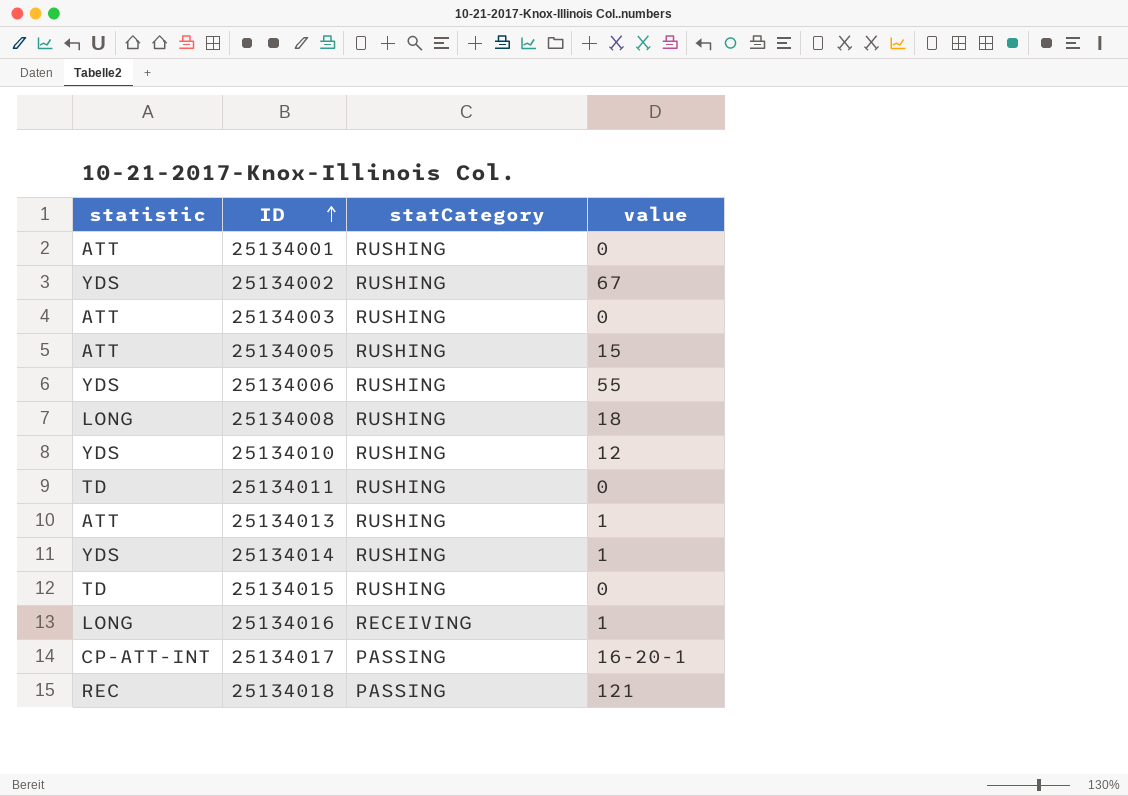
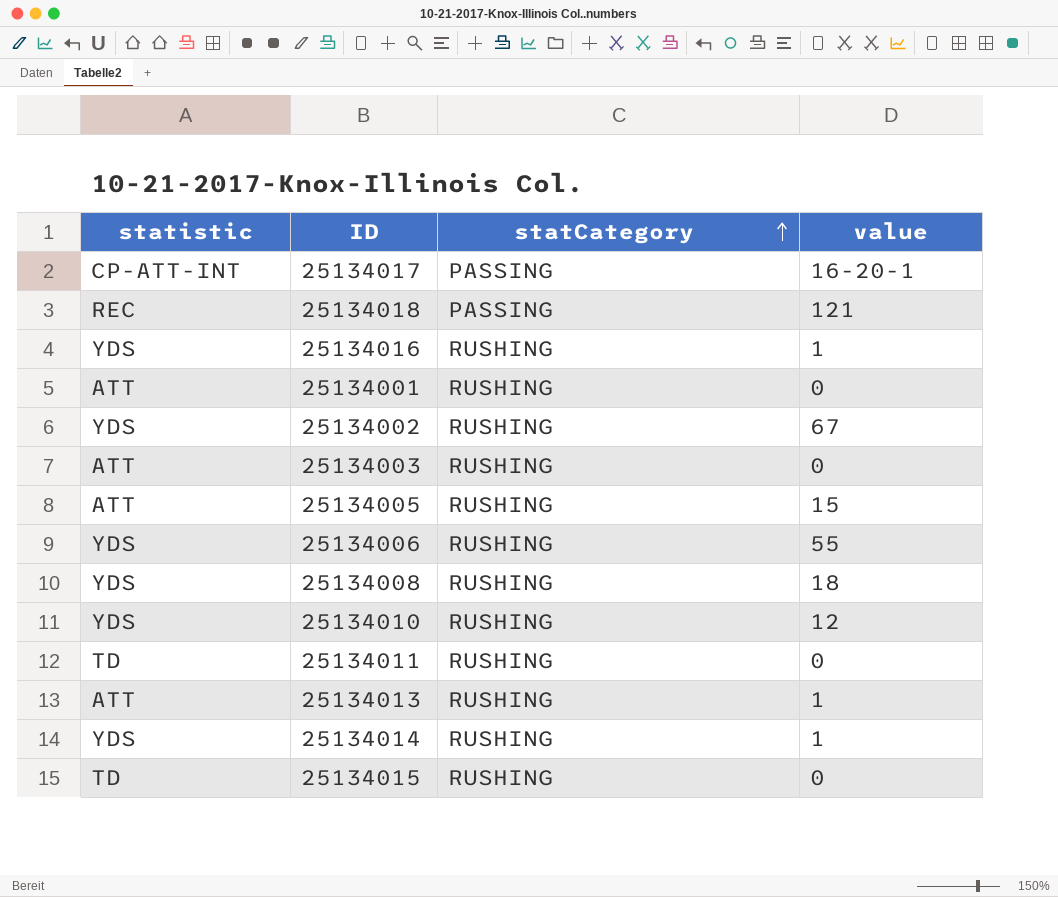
row order: ID ascending -> statCategory ascending
25134016 | statistic: LONG -> YDS
25134016 | statCategory: RECEIVING -> RUSHING
25134008 | statistic: LONG -> YDS

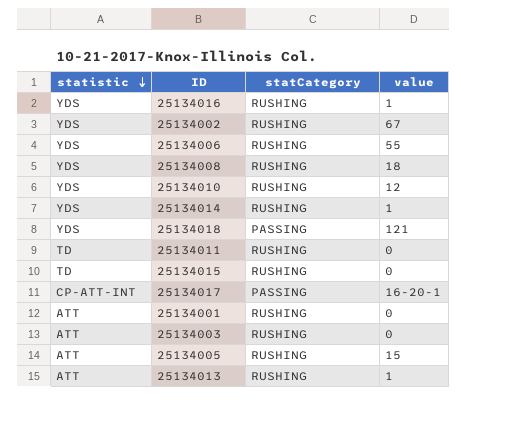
row order: statCategory ascending -> statistic descending
25134018 | statistic: REC -> YDS

